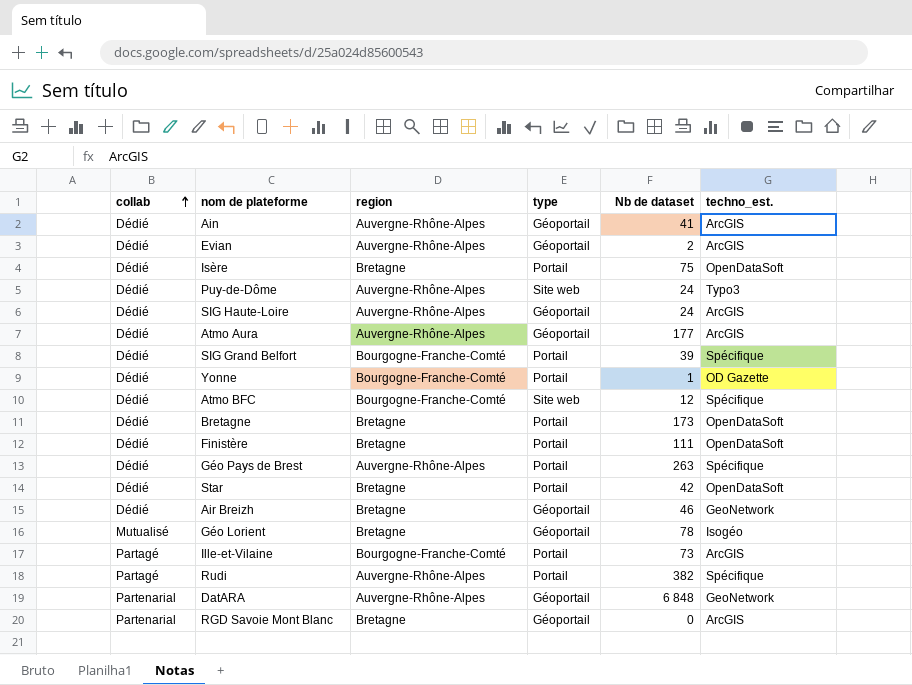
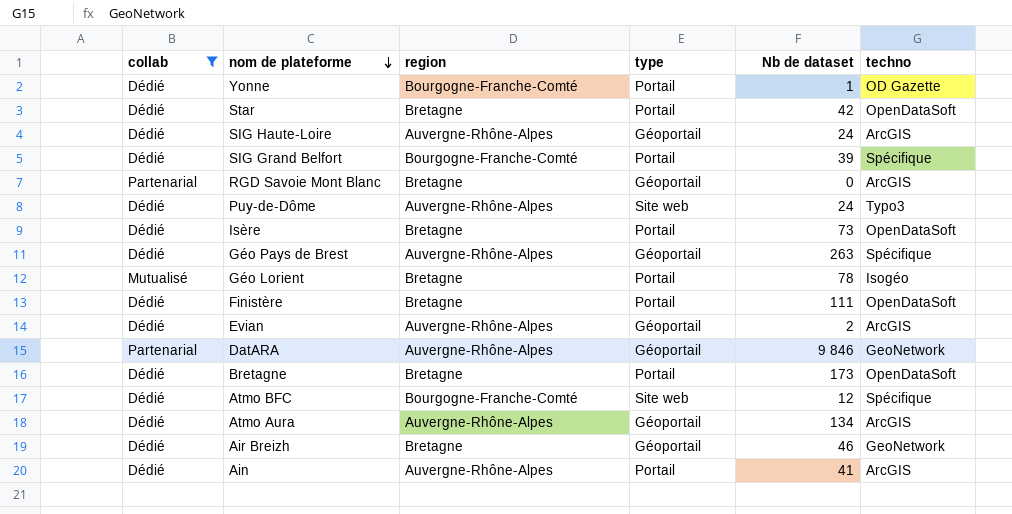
filter: none -> collab != Partagé
row order: collab ascending -> nom de plateforme descending
column name: techno_est. -> techno
Isère | Nb de dataset: 75 -> 73
Géo Pays de Brest | type: Portail -> Géoportail
Géo Lorient | type: Géoportail -> Portail
DatARA | Nb de dataset: 6 848 -> 9 846
Atmo Aura | Nb de dataset: 177 -> 134
Ain | type: Géoportail -> Portail

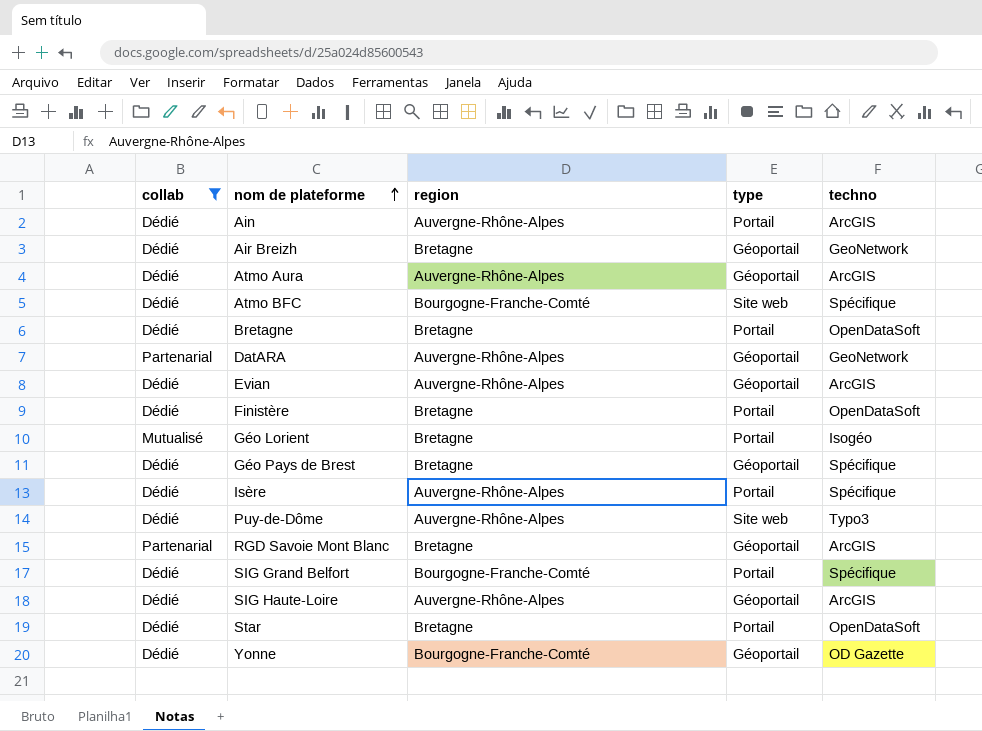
row order: nom de plateforme descending -> nom de plateforme ascending
column Nb de dataset | position: 5 -> none
Géo Pays de Brest | region: Auvergne-Rhône-Alpes -> Bretagne
Isère | region: Bretagne -> Auvergne-Rhône-Alpes
Isère | techno: OpenDataSoft -> Spécifique
Yonne | type: Portail -> Géoportail

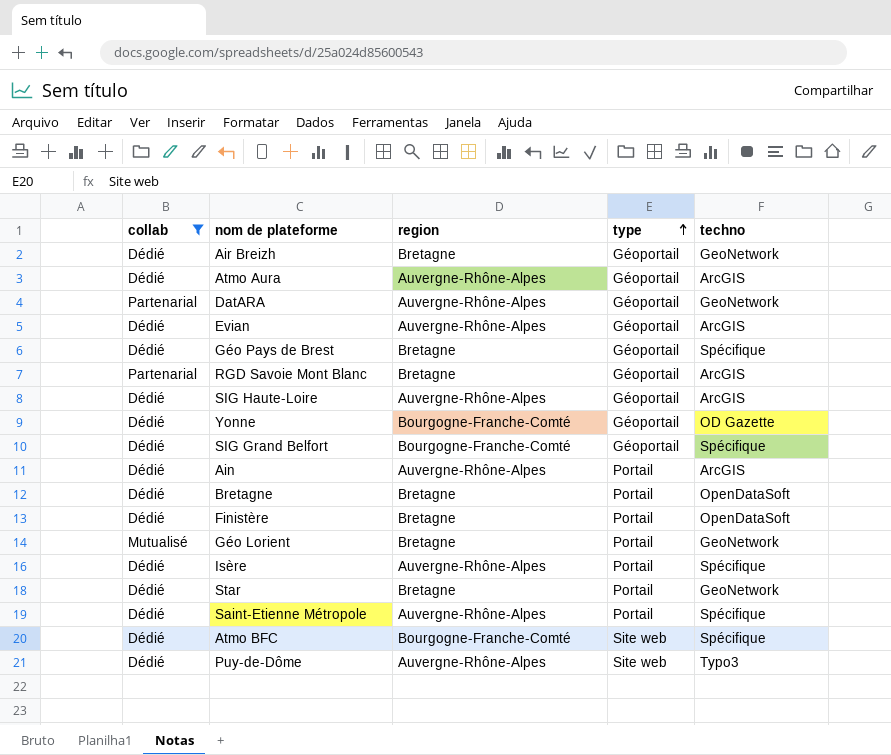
row order: nom de plateforme ascending -> type ascending
SIG Grand Belfort | type: Portail -> Géoportail
Géo Lorient | techno: Isogéo -> GeoNetwork
Star | techno: OpenDataSoft -> GeoNetwork
row Saint-Etienne Métropole: none -> Dédié | Auvergne-Rhône-Alpes | Portail | Spécifique

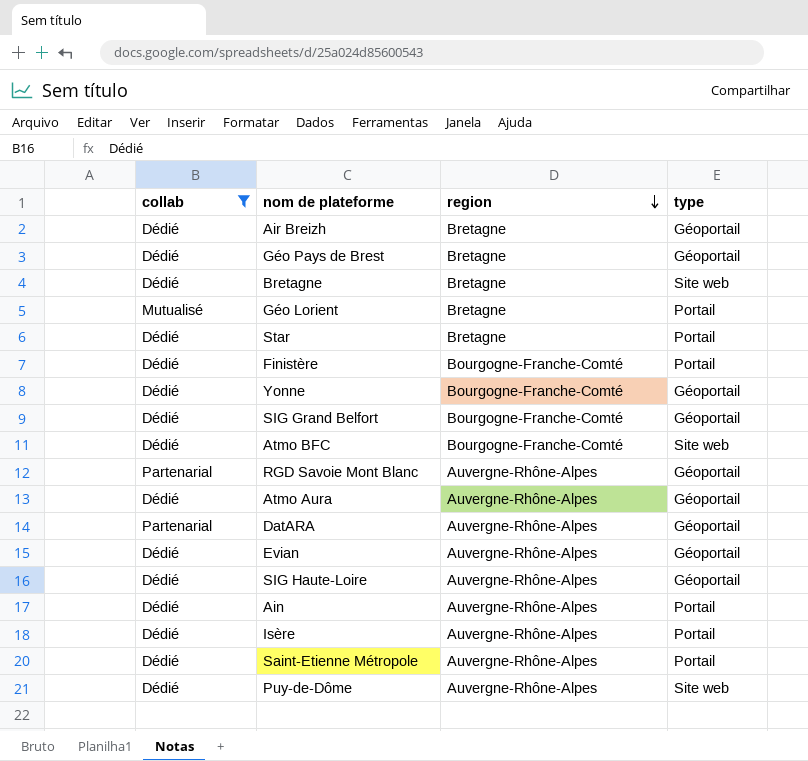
row order: type ascending -> region descending
column techno | position: 5 -> none
Bretagne | type: Portail -> Site web
Finistère | region: Bretagne -> Bourgogne-Franche-Comté
RGD Savoie Mont Blanc | region: Bretagne -> Auvergne-Rhône-Alpes

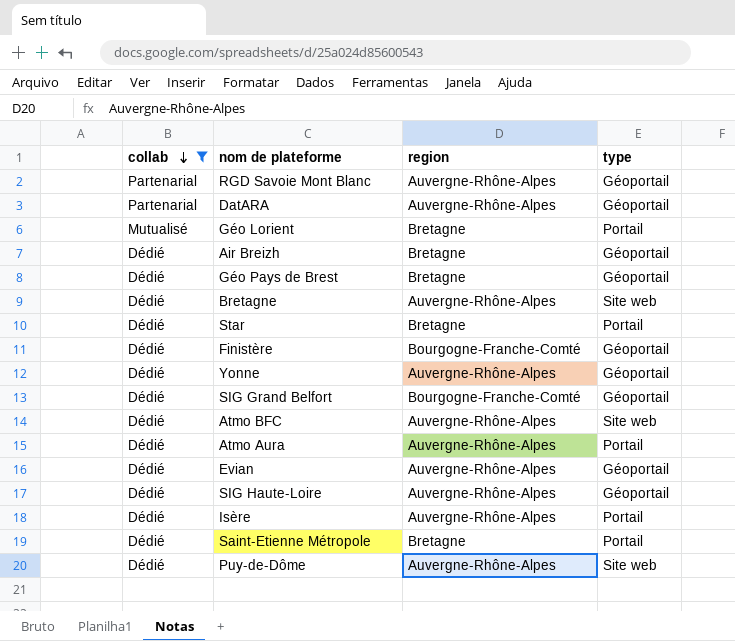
row order: region descending -> collab descending
row Ain: Dédié | Auvergne-Rhône-Alpes | Portail -> none
Bretagne | region: Bretagne -> Auvergne-Rhône-Alpes
Finistère | type: Portail -> Géoportail
Yonne | region: Bourgogne-Franche-Comté -> Auvergne-Rhône-Alpes
Atmo BFC | region: Bourgogne-Franche-Comté -> Auvergne-Rhône-Alpes
Atmo Aura | type: Géoportail -> Portail
Saint-Etienne Métropole | region: Auvergne-Rhône-Alpes -> Bretagne

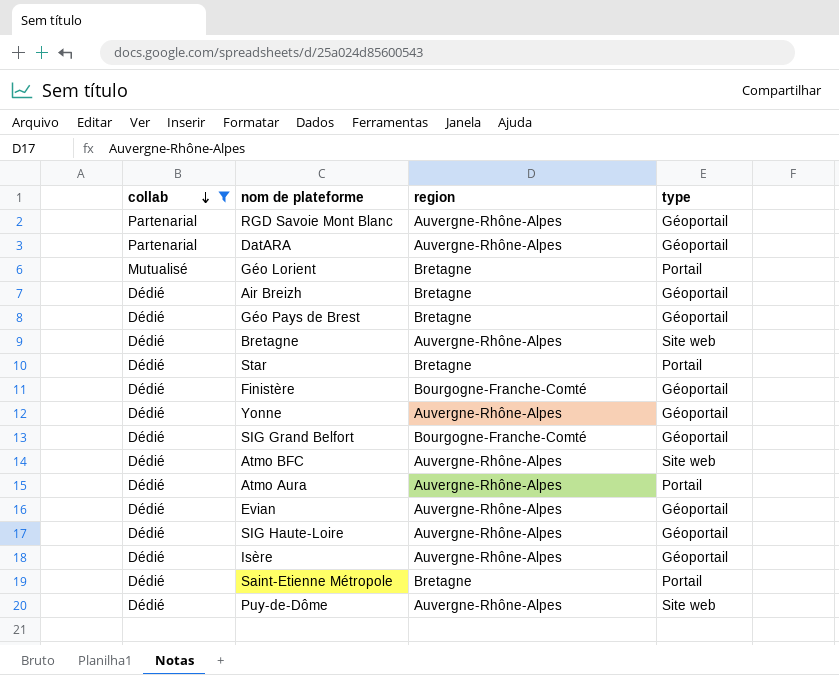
Isère | type: Portail -> Géoportail

